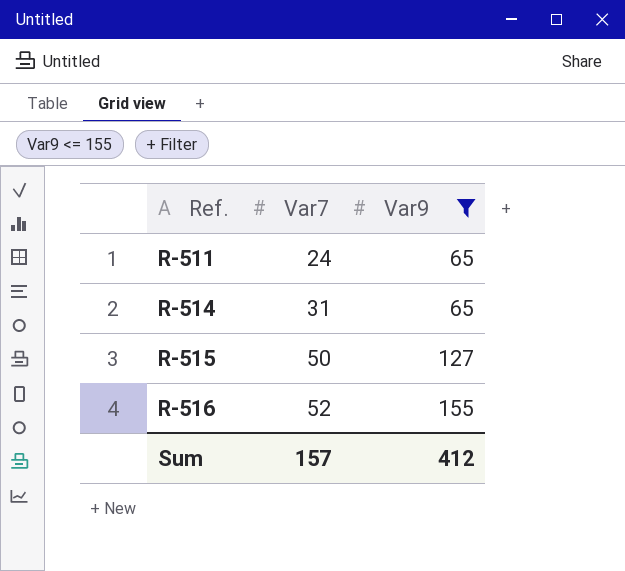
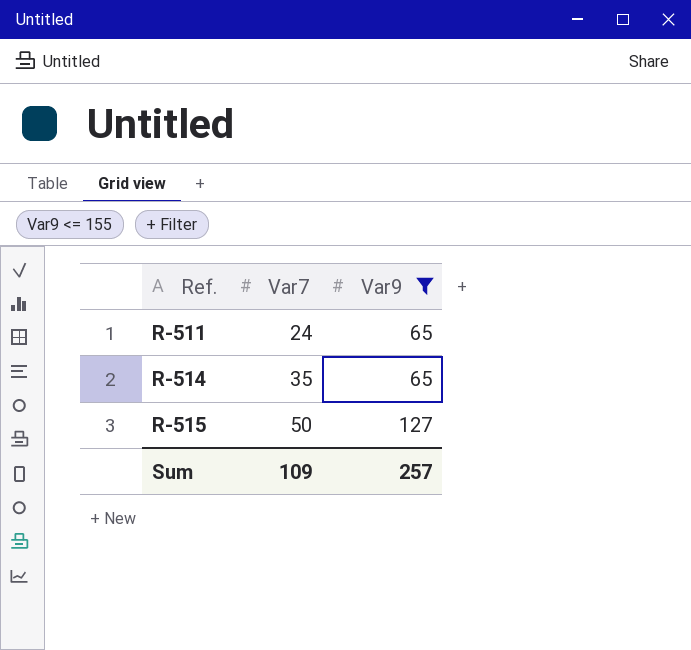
row R-516: 52 | 155 -> none
R-514 | Var7: 31 -> 35
Sum | Var7: 157 -> 109
Sum | Var9: 412 -> 257

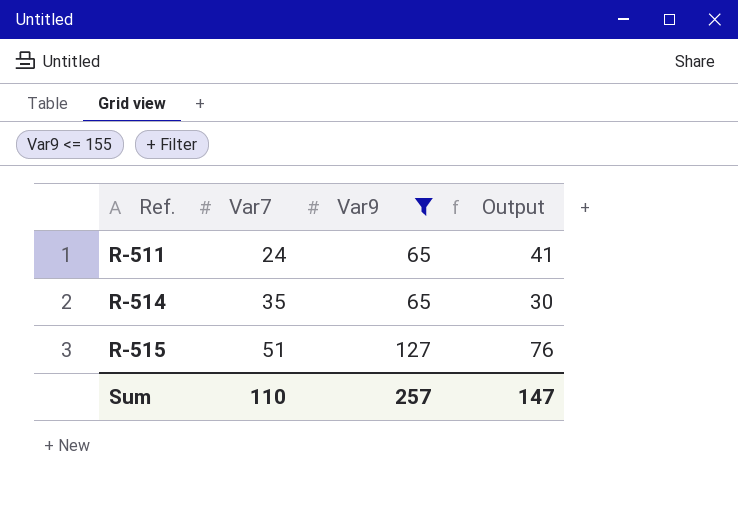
column Output | formula: none -> [Var9] - [Var7]
R-515 | Var7: 50 -> 51
Sum | Var7: 109 -> 110

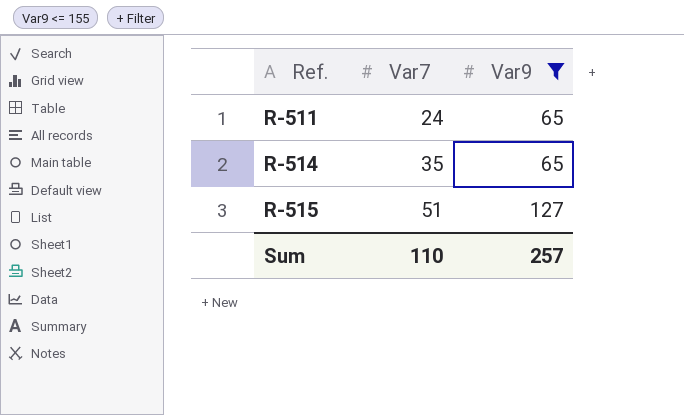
column Output | formula: [Var9] - [Var7] -> none

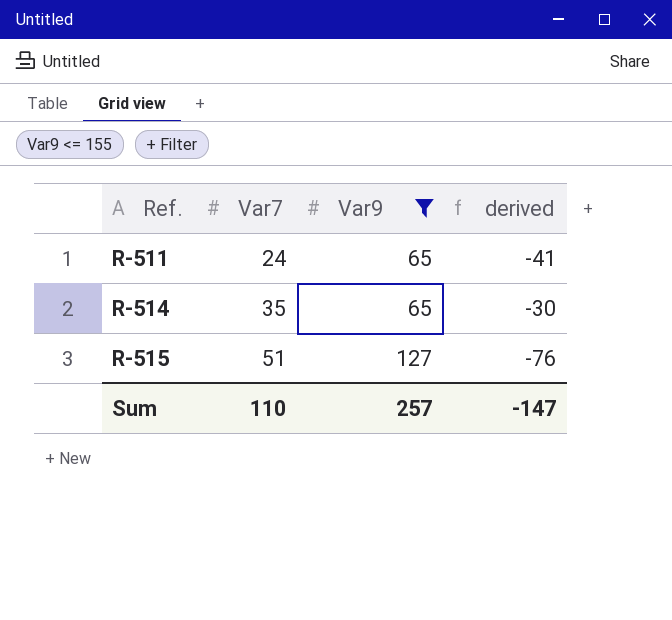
column derived | formula: none -> [Var7] - [Var9]

